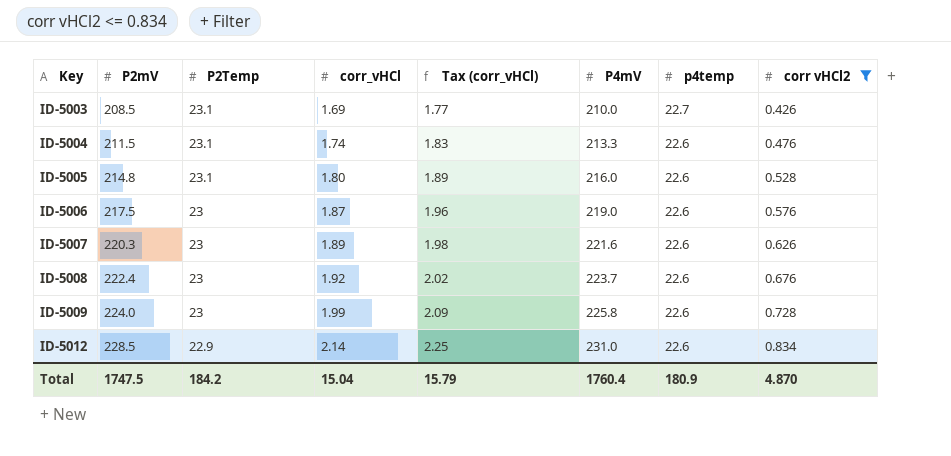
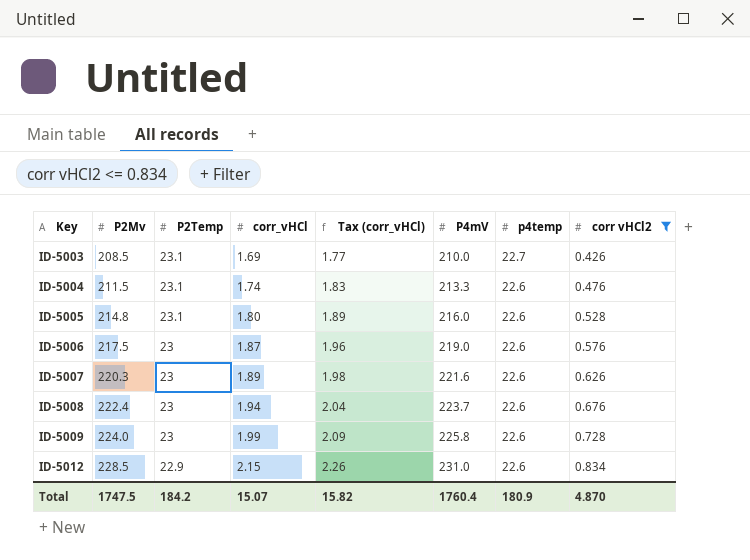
column name: P2mV -> P2Mv
ID-5008 | corr_vHCl: 1.92 -> 1.94
ID-5008 | Tax (corr_vHCl): 2.02 -> 2.04
ID-5012 | corr_vHCl: 2.14 -> 2.15
ID-5012 | Tax (corr_vHCl): 2.25 -> 2.26
Total | corr_vHCl: 15.04 -> 15.07
Total | Tax (corr_vHCl): 15.79 -> 15.82

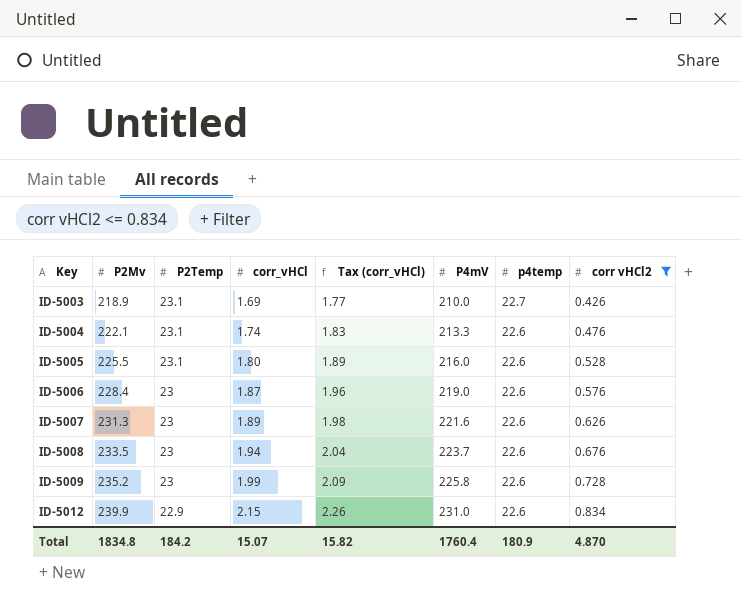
ID-5003 | P2Mv: 208.5 -> 218.9
ID-5004 | P2Mv: 211.5 -> 222.1
ID-5005 | P2Mv: 214.8 -> 225.5
ID-5006 | P2Mv: 217.5 -> 228.4
ID-5007 | P2Mv: 220.3 -> 231.3
ID-5008 | P2Mv: 222.4 -> 233.5
ID-5009 | P2Mv: 224.0 -> 235.2
ID-5012 | P2Mv: 228.5 -> 239.9
Total | P2Mv: 1747.5 -> 1834.8

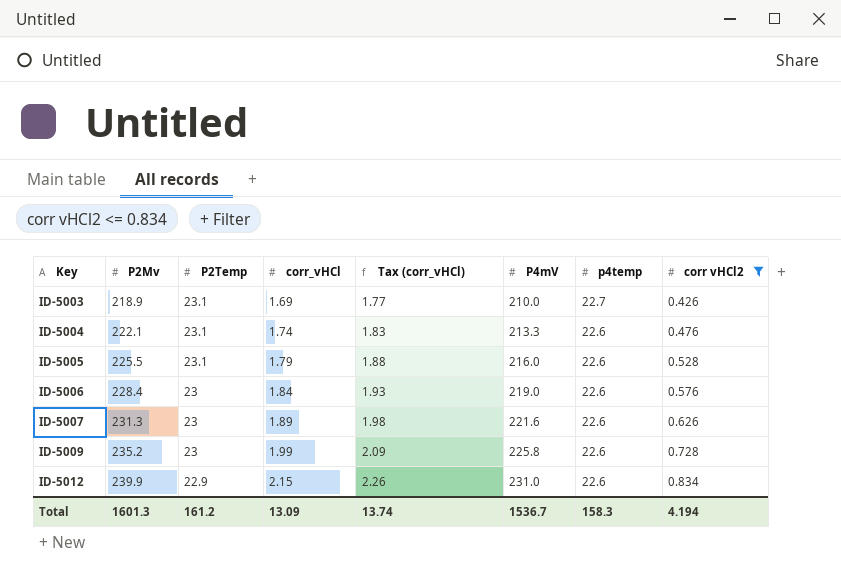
row ID-5008: 233.5 | 23 | 1.94 | 2.04 | 223.7 | 22.6 | 0.676 -> none
ID-5005 | corr_vHCl: 1.80 -> 1.79
ID-5005 | Tax (corr_vHCl): 1.89 -> 1.88
ID-5006 | corr_vHCl: 1.87 -> 1.84
ID-5006 | Tax (corr_vHCl): 1.96 -> 1.93
Total | P2Mv: 1834.8 -> 1601.3
Total | P2Temp: 184.2 -> 161.2
Total | corr_vHCl: 15.07 -> 13.09
Total | Tax (corr_vHCl): 15.82 -> 13.74
Total | P4mV: 1760.4 -> 1536.7
Total | p4temp: 180.9 -> 158.3
Total | corr vHCl2: 4.870 -> 4.194

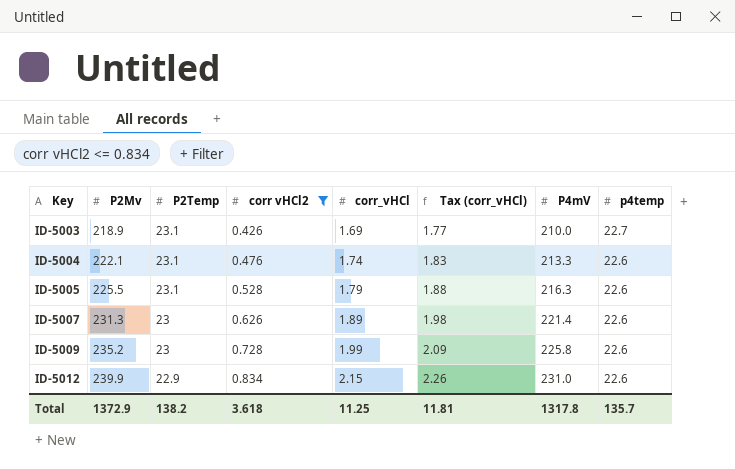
column corr vHCl2 | position: 8 -> 4
row ID-5006: 228.4 | 23 | 1.84 | 1.93 | 219.0 | 22.6 | 0.576 -> none
ID-5005 | P4mV: 216.0 -> 216.3
ID-5007 | P4mV: 221.6 -> 221.4
Total | P2Mv: 1601.3 -> 1372.9
Total | P2Temp: 161.2 -> 138.2
Total | corr vHCl2: 4.194 -> 3.618
Total | corr_vHCl: 13.09 -> 11.25
Total | Tax (corr_vHCl): 13.74 -> 11.81
Total | P4mV: 1536.7 -> 1317.8
Total | p4temp: 158.3 -> 135.7

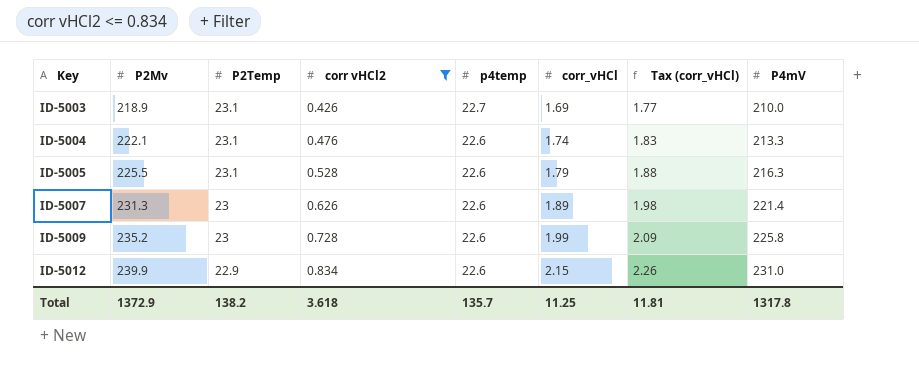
column p4temp | position: 8 -> 5

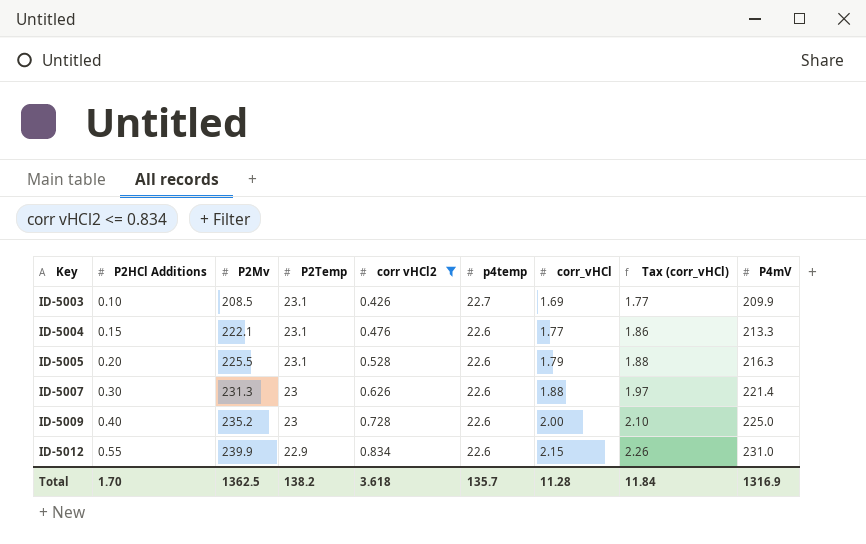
column P2HCl Additions | position: none -> 2
ID-5003 | P2Mv: 218.9 -> 208.5
ID-5003 | P4mV: 210.0 -> 209.9
ID-5004 | corr_vHCl: 1.74 -> 1.77
ID-5004 | Tax (corr_vHCl): 1.83 -> 1.86
ID-5007 | corr_vHCl: 1.89 -> 1.88
ID-5007 | Tax (corr_vHCl): 1.98 -> 1.97
ID-5009 | corr_vHCl: 1.99 -> 2.00
ID-5009 | Tax (corr_vHCl): 2.09 -> 2.10
ID-5009 | P4mV: 225.8 -> 225.0
Total | P2Mv: 1372.9 -> 1362.5
Total | corr_vHCl: 11.25 -> 11.28
Total | Tax (corr_vHCl): 11.81 -> 11.84
Total | P4mV: 1317.8 -> 1316.9

